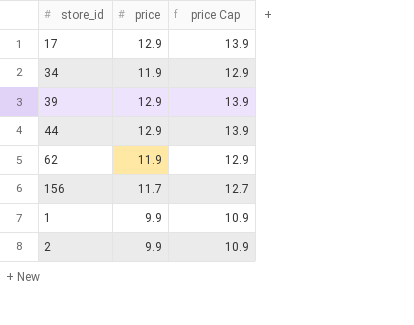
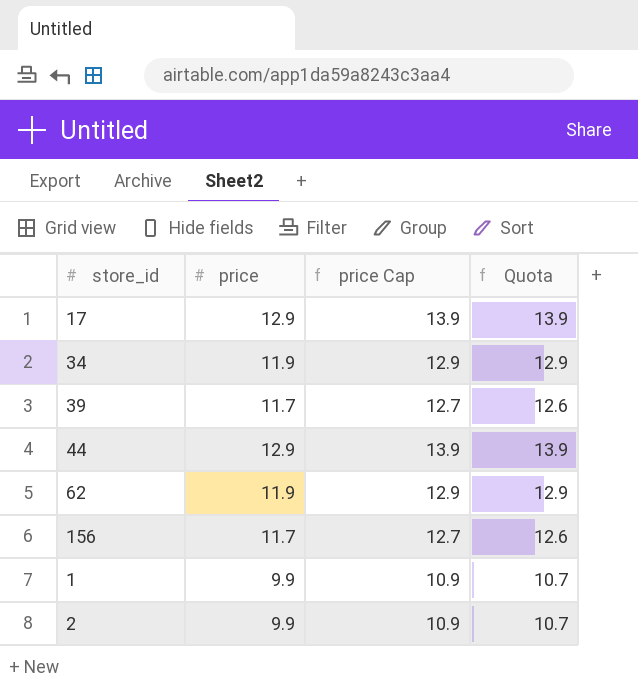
column Quota | formula: none -> [price] * 1.08
39 | price: 12.9 -> 11.7
39 | price Cap: 13.9 -> 12.7

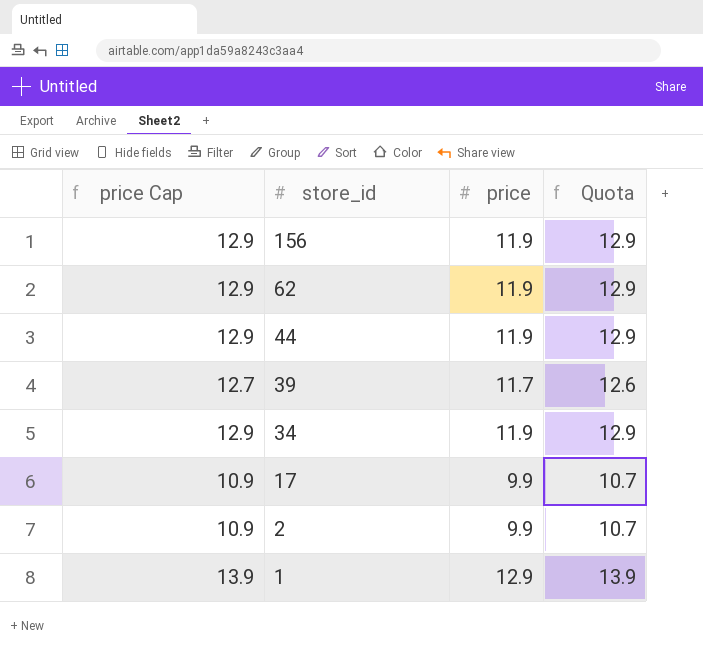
row order: none -> store_id descending
column price Cap | position: 3 -> 1
156 | price Cap: 12.7 -> 12.9
156 | price: 11.7 -> 11.9
156 | Quota: 12.6 -> 12.9
44 | price Cap: 13.9 -> 12.9
44 | price: 12.9 -> 11.9
44 | Quota: 13.9 -> 12.9
17 | price Cap: 13.9 -> 10.9
17 | price: 12.9 -> 9.9
17 | Quota: 13.9 -> 10.7
1 | price Cap: 10.9 -> 13.9
1 | price: 9.9 -> 12.9
1 | Quota: 10.7 -> 13.9

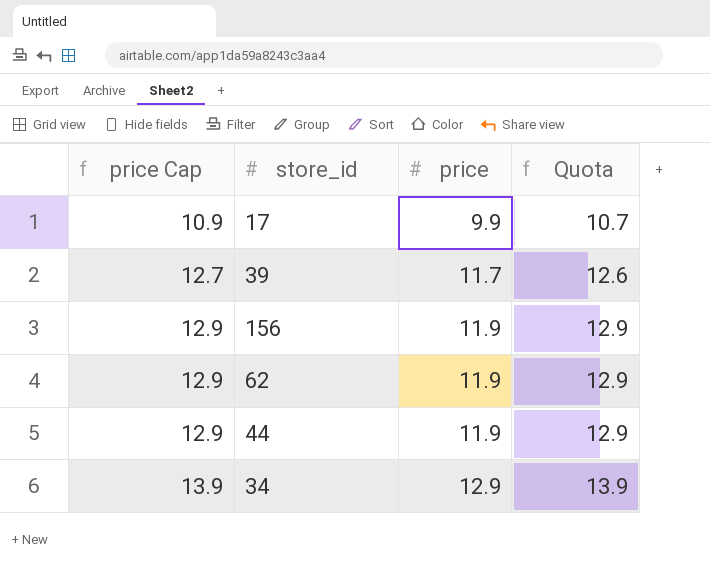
row order: store_id descending -> price Cap ascending
row 2: 10.9 | 9.9 | 10.7 -> none
row 1: 13.9 | 12.9 | 13.9 -> none
34 | price Cap: 12.9 -> 13.9
34 | price: 11.9 -> 12.9
34 | Quota: 12.9 -> 13.9

